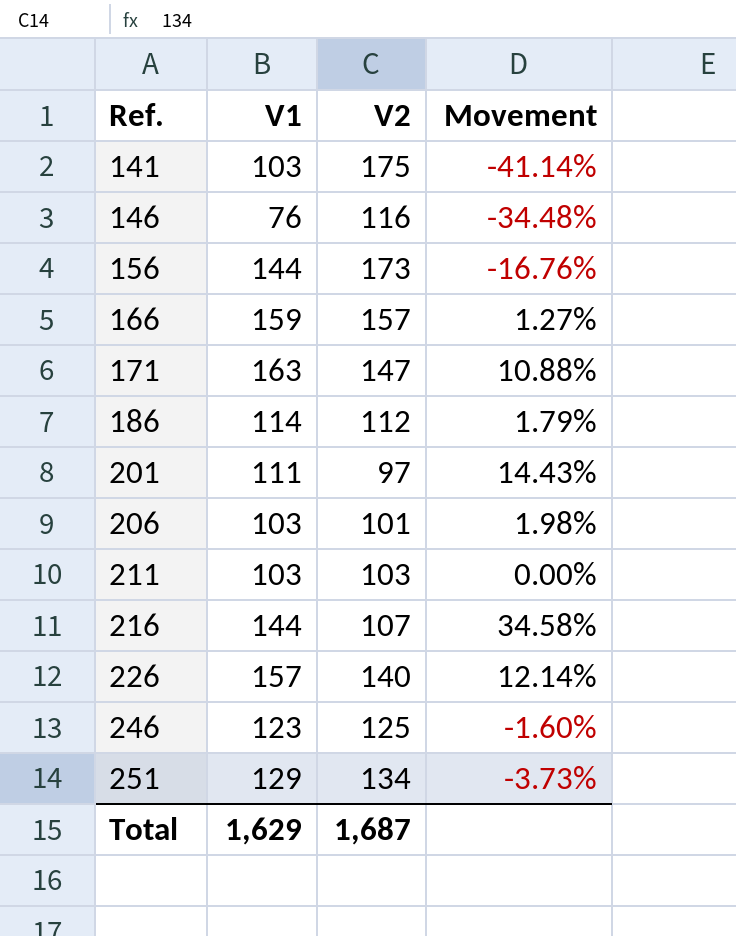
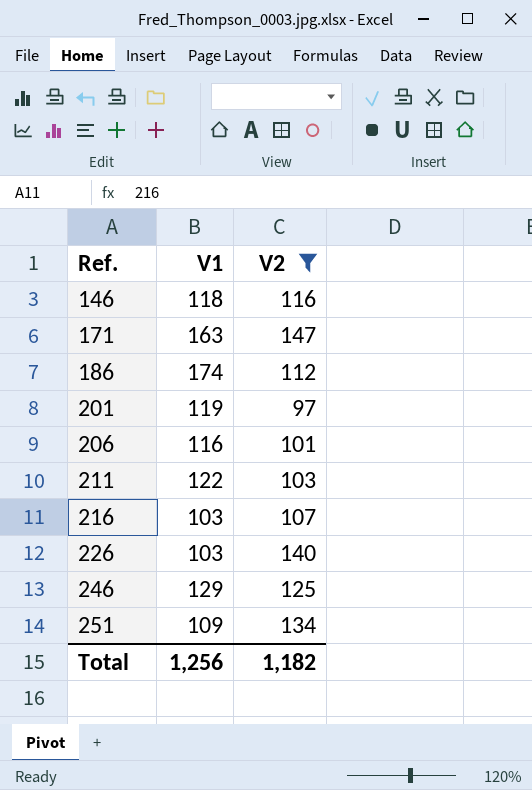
filter: none -> V2 <= 147
column Movement | formula: ([V1] - [V2]) / [V2] -> none
146 | V1: 76 -> 118
186 | V1: 114 -> 174
201 | V1: 111 -> 119
206 | V1: 103 -> 116
211 | V1: 103 -> 122
216 | V1: 144 -> 103
226 | V1: 157 -> 103
246 | V1: 123 -> 129
251 | V1: 129 -> 109
Total | V1: 1,629 -> 1,256
Total | V2: 1,687 -> 1,182

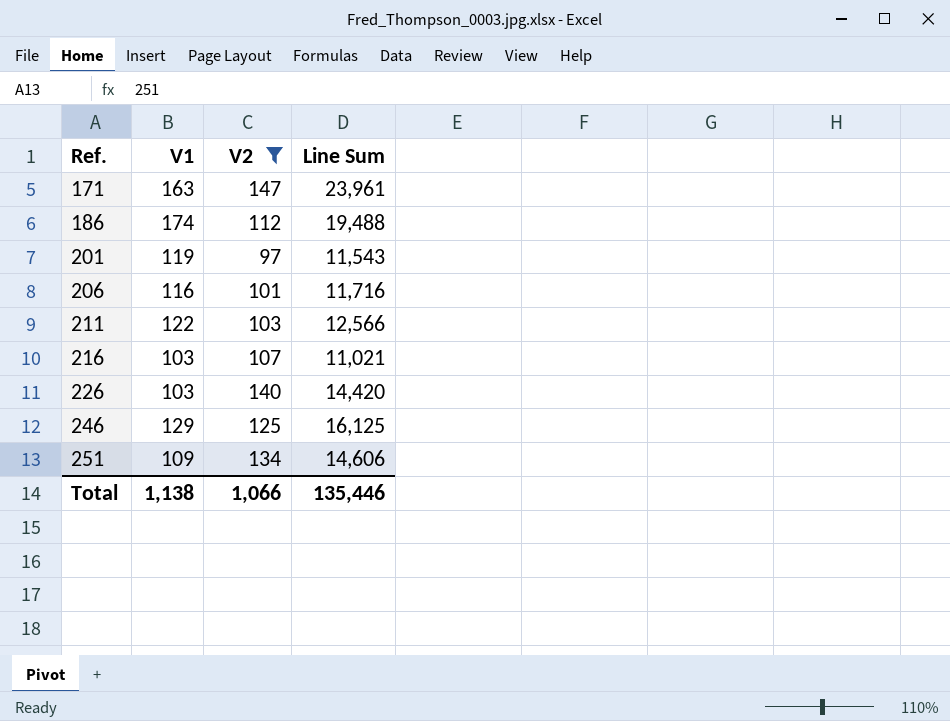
column Line Sum | formula: none -> [V1] * [V2]
row 146: 118 | 116 -> none
Total | V1: 1,256 -> 1,138
Total | V2: 1,182 -> 1,066

